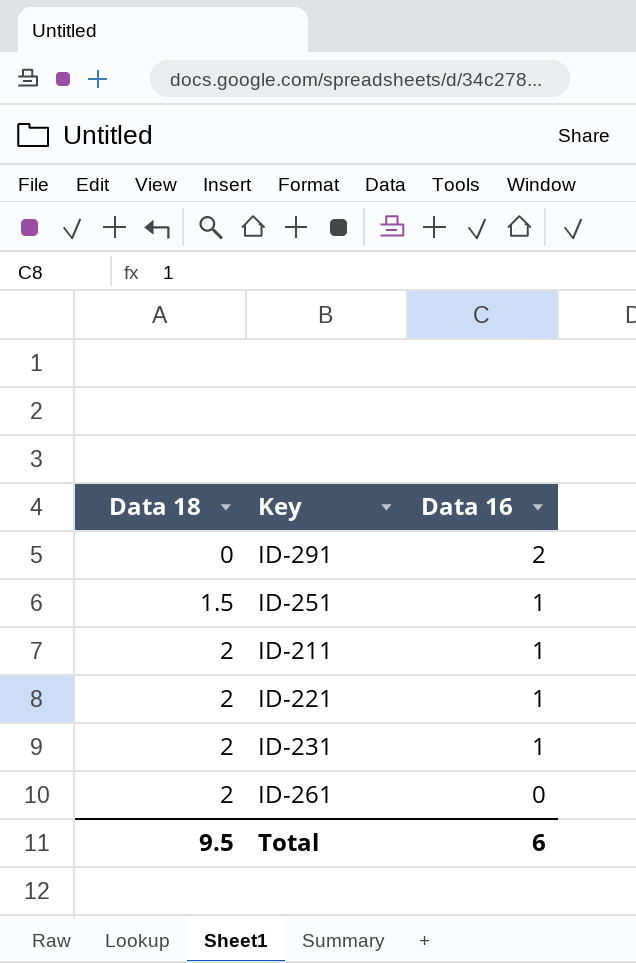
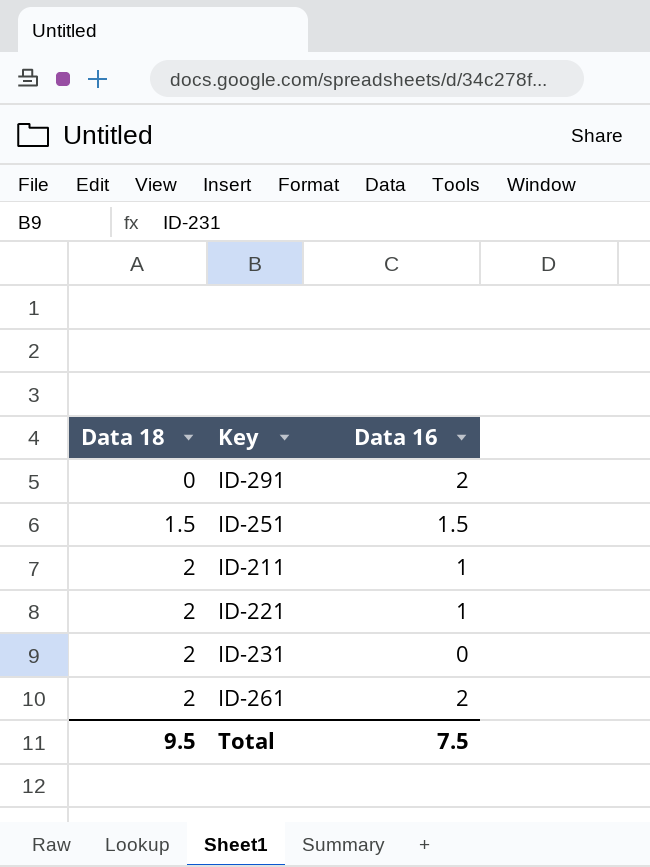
ID-251 | Data 16: 1 -> 1.5
ID-231 | Data 16: 1 -> 0
ID-261 | Data 16: 0 -> 2
Total | Data 16: 6 -> 7.5

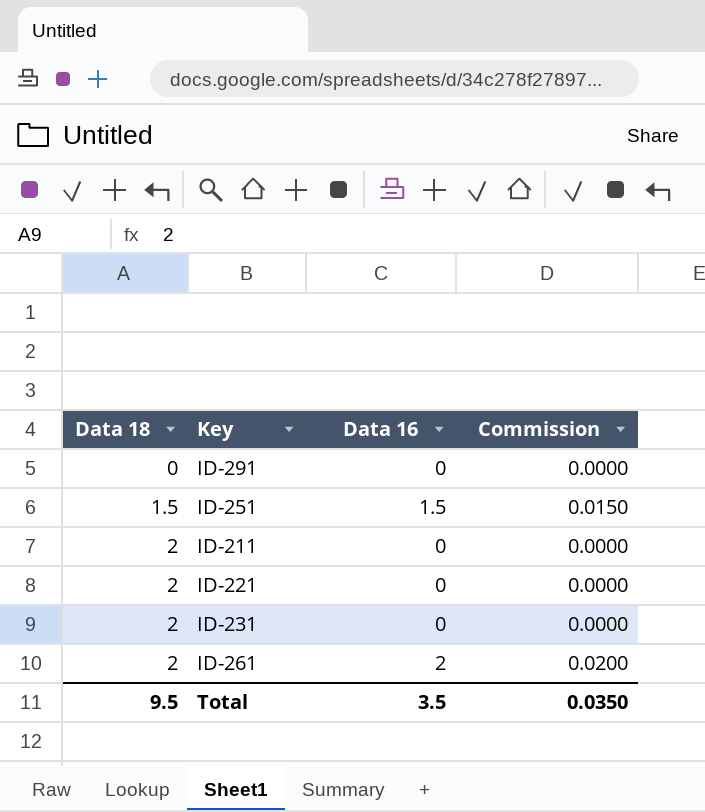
column Commission | formula: none -> [Data 16] * 0.01
ID-291 | Data 16: 2 -> 0
ID-211 | Data 16: 1 -> 0
ID-221 | Data 16: 1 -> 0
Total | Data 16: 7.5 -> 3.5

